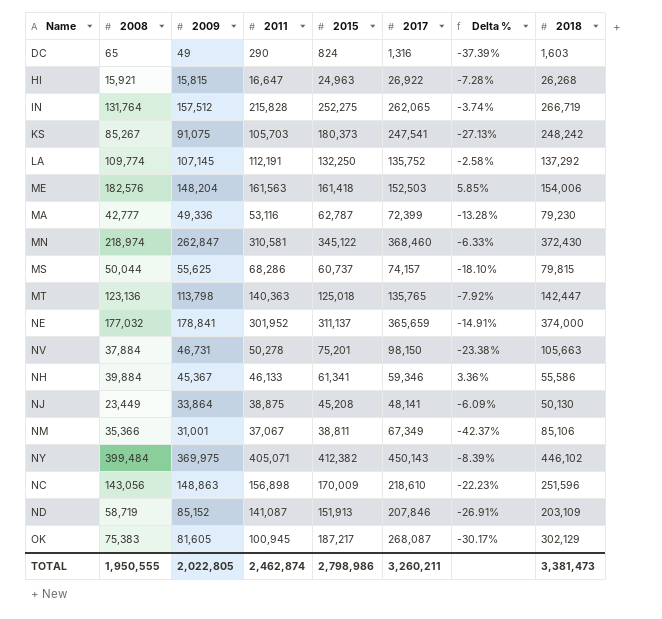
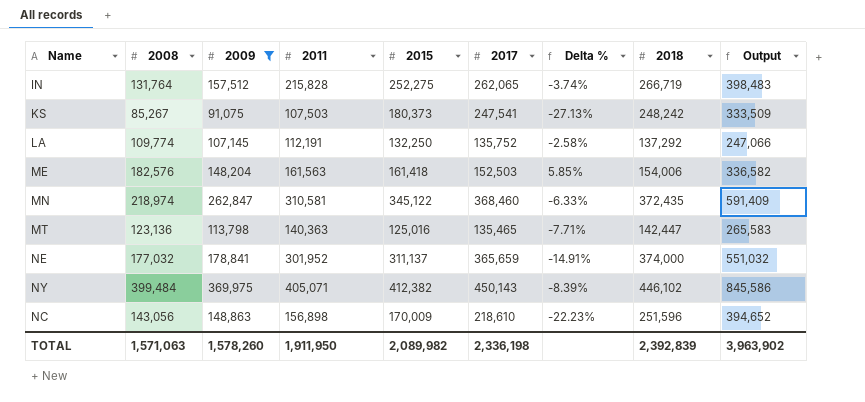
filter: none -> 2009 >= 91,075
column Output | formula: none -> [2008] + [2018]
KS | 2011: 105,703 -> 107,503
MN | 2018: 372,430 -> 372,435
MT | 2015: 125,018 -> 125,016
MT | 2017: 135,765 -> 135,465
MT | Delta %: -7.92% -> -7.71%
TOTAL | 2008: 1,950,555 -> 1,571,063
TOTAL | 2009: 2,022,805 -> 1,578,260
TOTAL | 2011: 2,462,874 -> 1,911,950
TOTAL | 2015: 2,798,986 -> 2,089,982
TOTAL | 2017: 3,260,211 -> 2,336,198
TOTAL | 2018: 3,381,473 -> 2,392,839

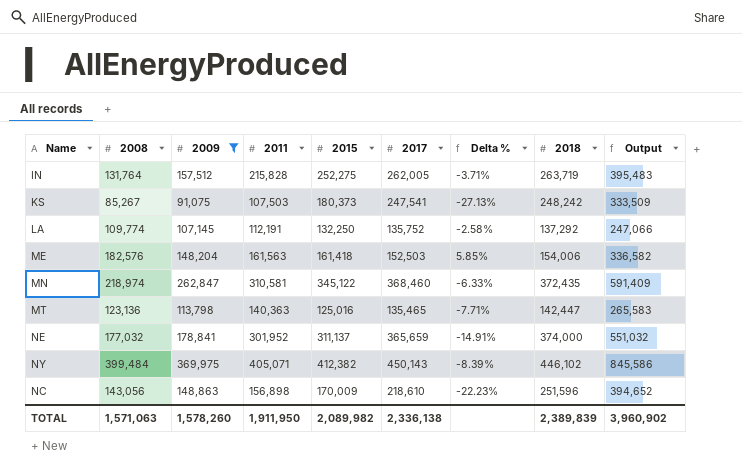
IN | 2017: 262,065 -> 262,005
IN | Delta %: -3.74% -> -3.71%
IN | 2018: 266,719 -> 263,719
IN | Output: 398,483 -> 395,483
TOTAL | 2017: 2,336,198 -> 2,336,138
TOTAL | 2018: 2,392,839 -> 2,389,839
TOTAL | Output: 3,963,902 -> 3,960,902

